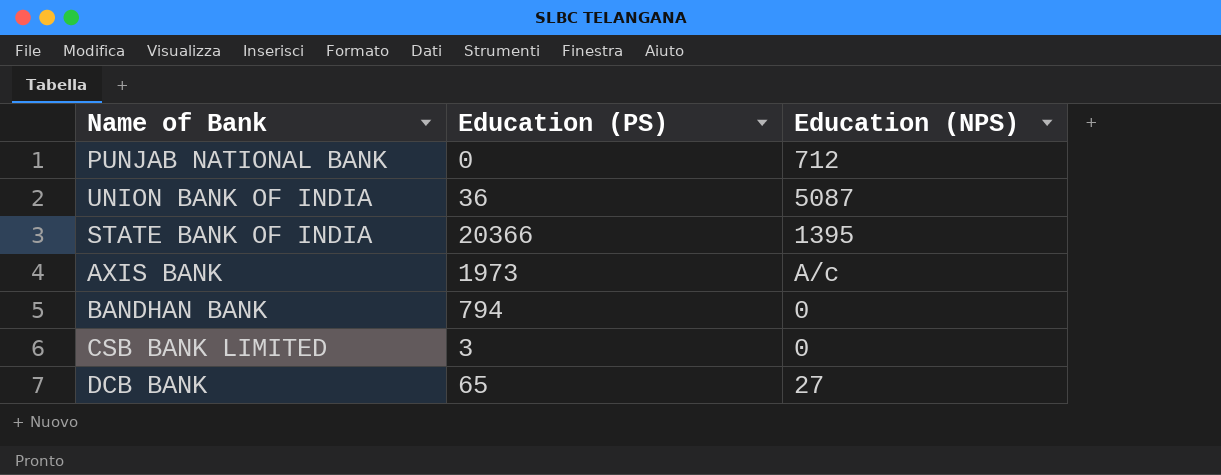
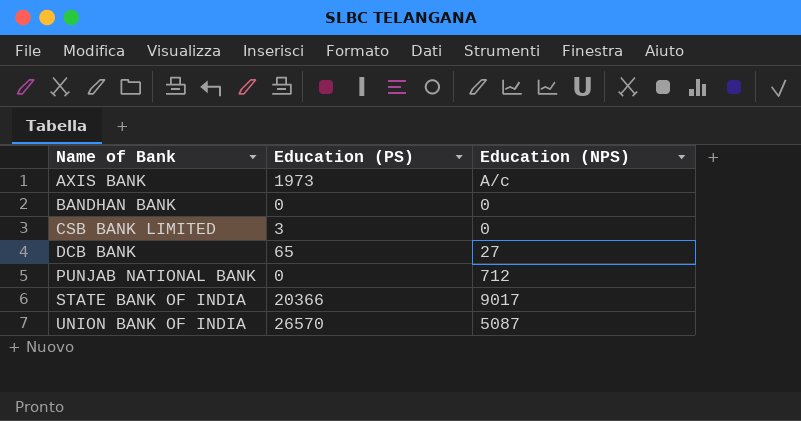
row order: none -> Name of Bank ascending
BANDHAN BANK | Education (PS): 794 -> 0
STATE BANK OF INDIA | Education (NPS): 1395 -> 9017
UNION BANK OF INDIA | Education (PS): 36 -> 26570

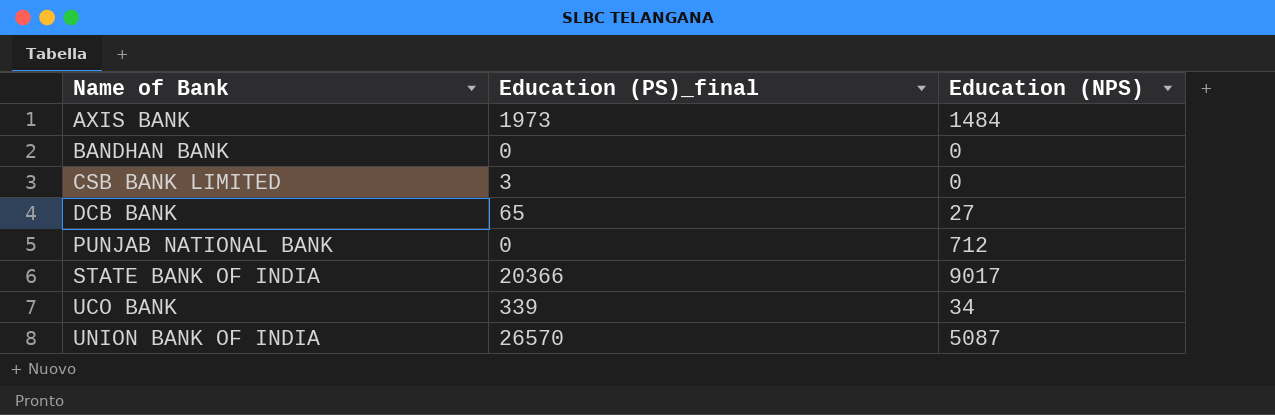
column name: Education (PS) -> Education (PS)_final
AXIS BANK | Education (NPS): A/c -> 1484
row UCO BANK: none -> 339 | 34

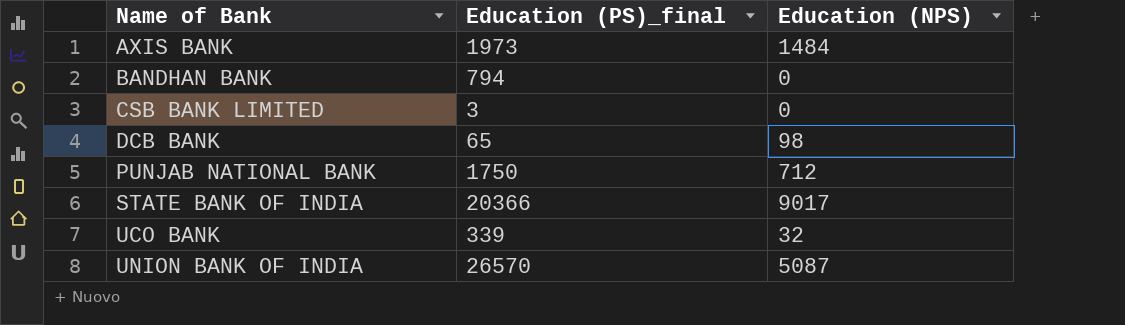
BANDHAN BANK | Education (PS)_final: 0 -> 794
DCB BANK | Education (NPS): 27 -> 98
PUNJAB NATIONAL BANK | Education (PS)_final: 0 -> 1750
UCO BANK | Education (NPS): 34 -> 32

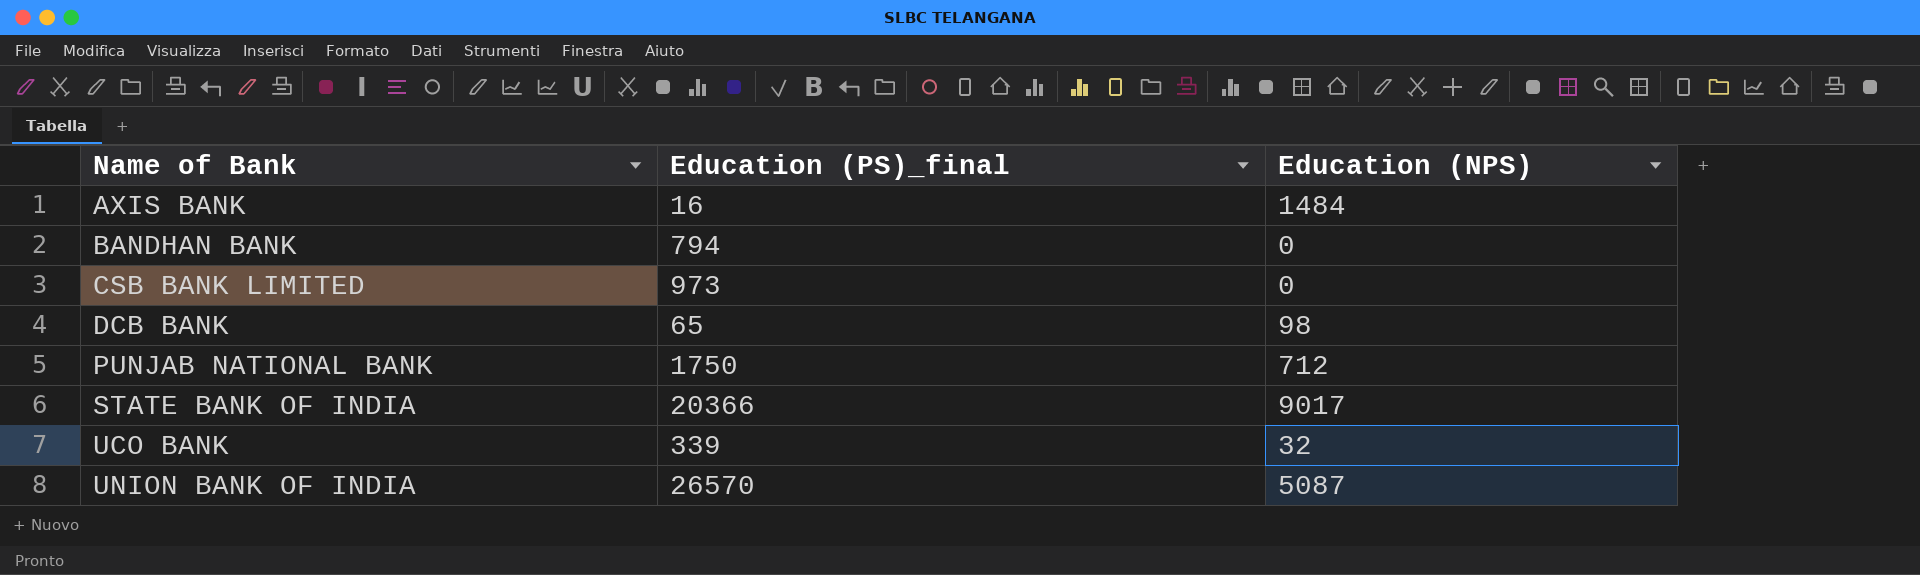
AXIS BANK | Education (PS)_final: 1973 -> 16
CSB BANK LIMITED | Education (PS)_final: 3 -> 973

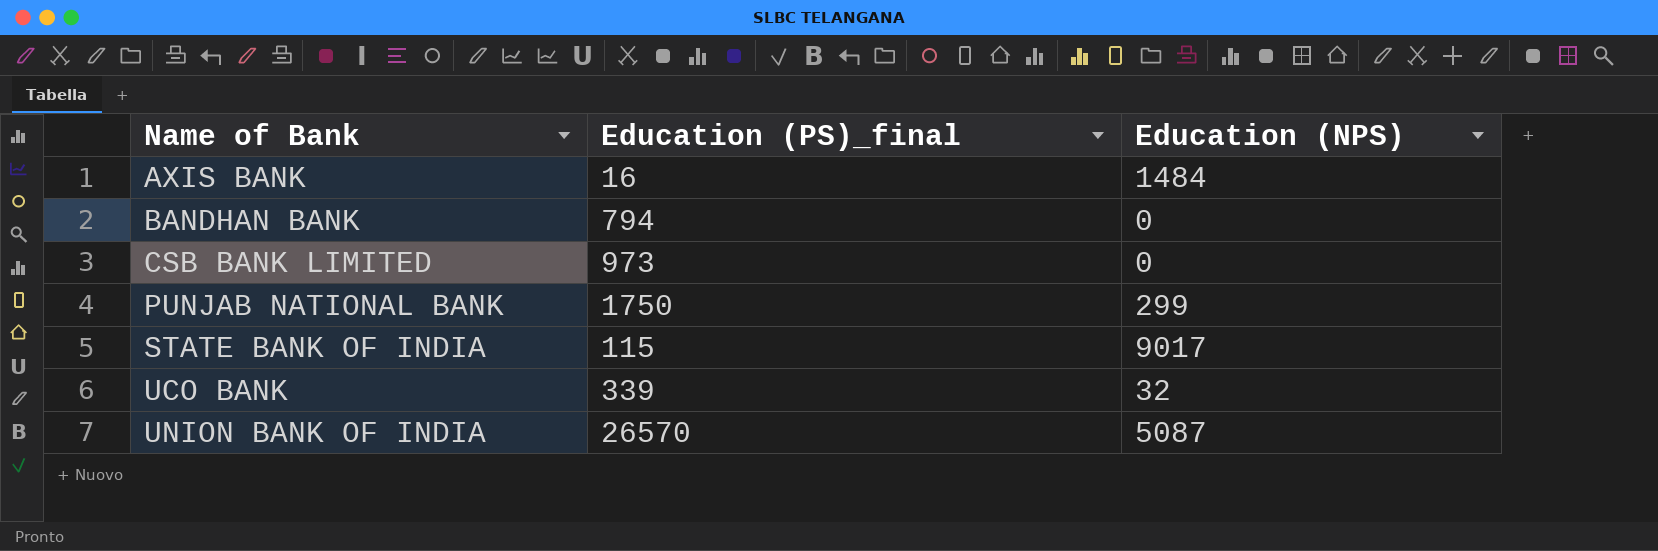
row DCB BANK: 65 | 98 -> none
PUNJAB NATIONAL BANK | Education (NPS): 712 -> 299
STATE BANK OF INDIA | Education (PS)_final: 20366 -> 115

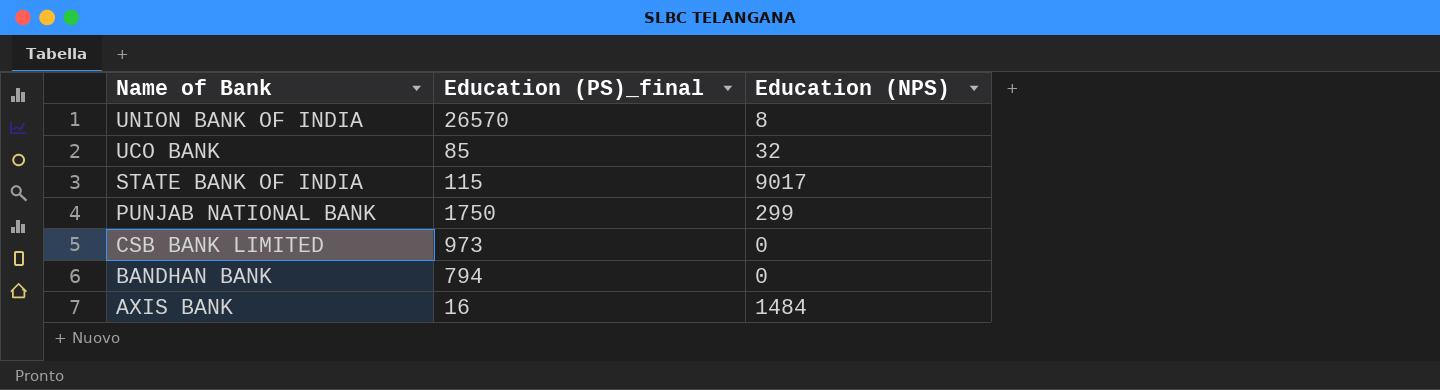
row order: Name of Bank ascending -> Name of Bank descending
UNION BANK OF INDIA | Education (NPS): 5087 -> 8
UCO BANK | Education (PS)_final: 339 -> 85

